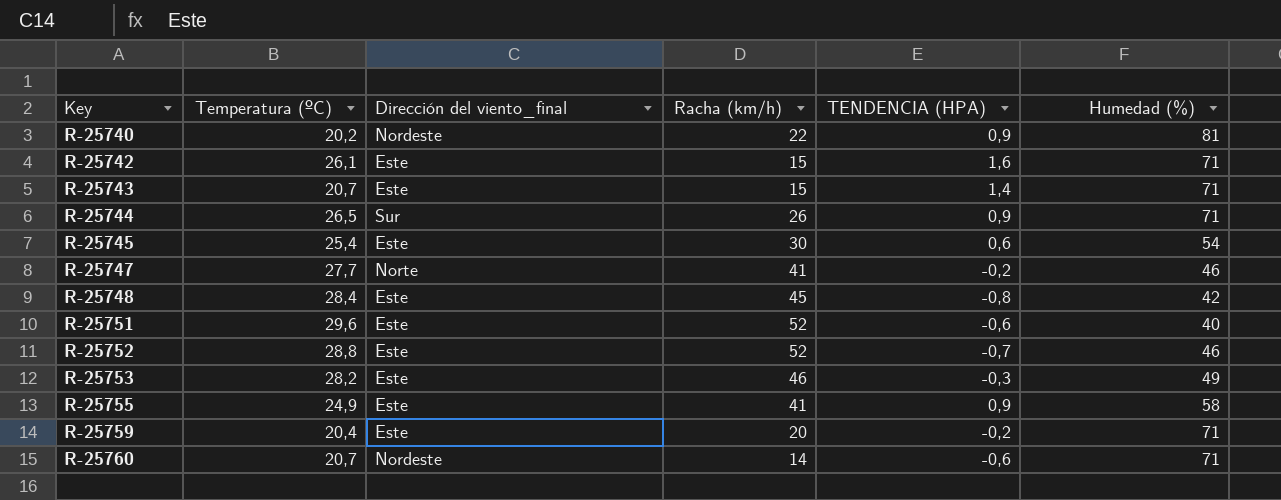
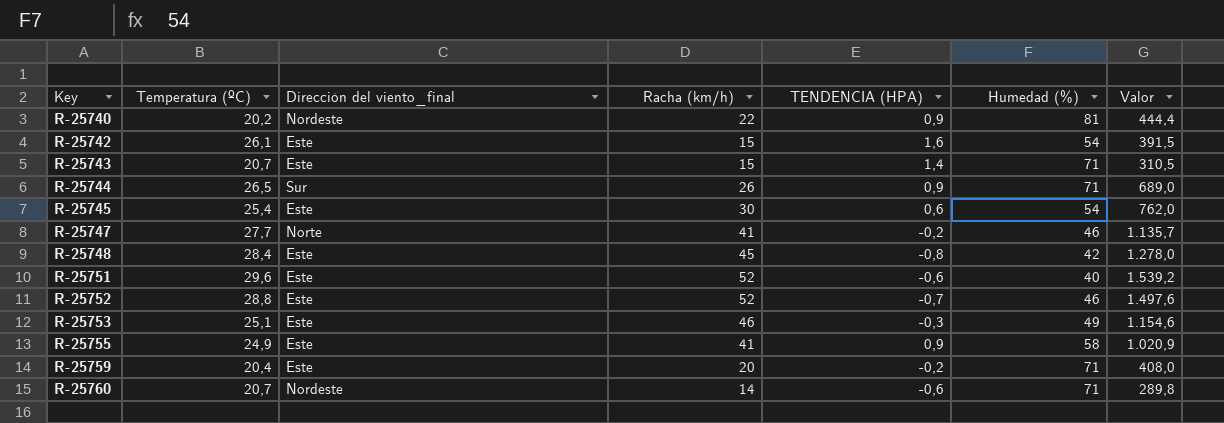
column Valor | formula: none -> [Temperatura (ºC)] * [Racha (km/h)]
R-25742 | Humedad (%): 71 -> 54
R-25753 | Temperatura (ºC): 28,2 -> 25,1

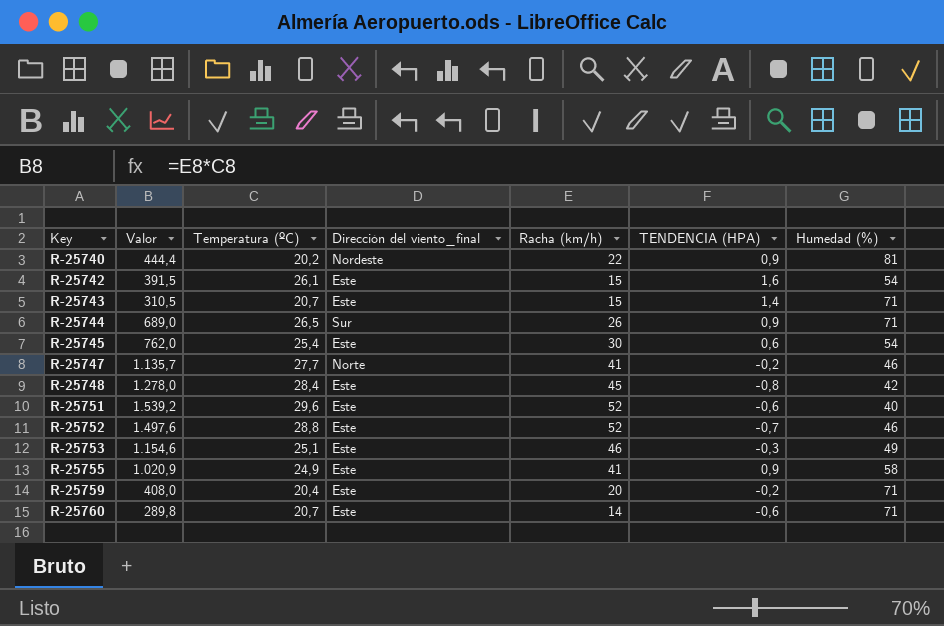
column Valor | position: 7 -> 2
R-25760 | Dirección del viento_final: Nordeste -> Este

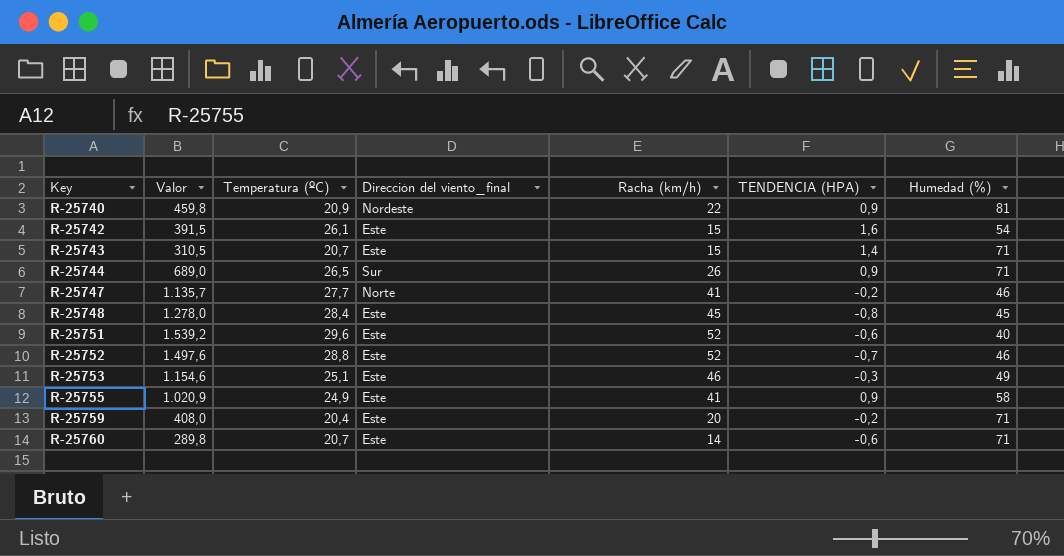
row R-25745: 762,0 | 25,4 | Este | 30 | 0,6 | 54 -> none
R-25740 | Valor: 444,4 -> 459,8
R-25740 | Temperatura (ºC): 20,2 -> 20,9
R-25748 | Humedad (%): 42 -> 45

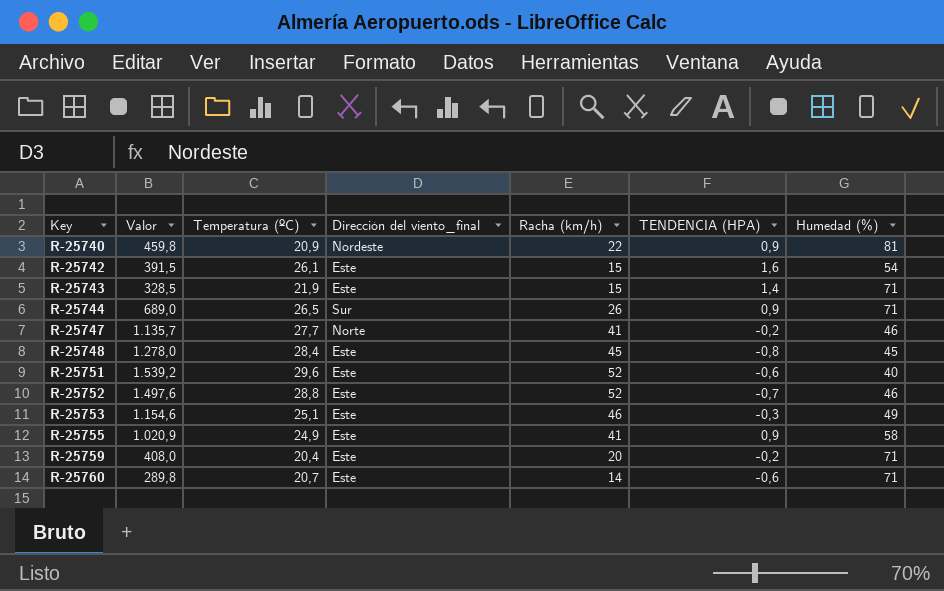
R-25743 | Valor: 310,5 -> 328,5
R-25743 | Temperatura (ºC): 20,7 -> 21,9

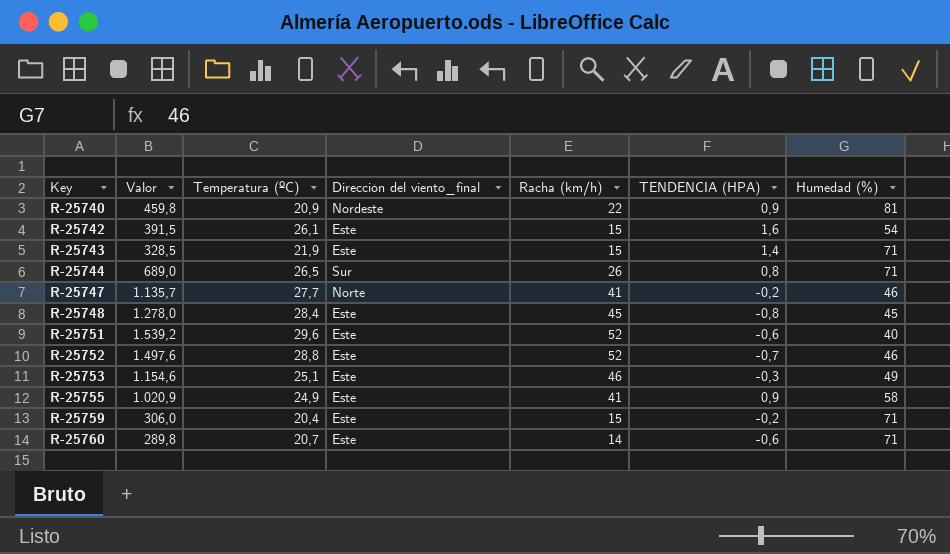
R-25744 | TENDENCIA (HPA): 0,9 -> 0,8
R-25759 | Valor: 408,0 -> 306,0
R-25759 | Racha (km/h): 20 -> 15

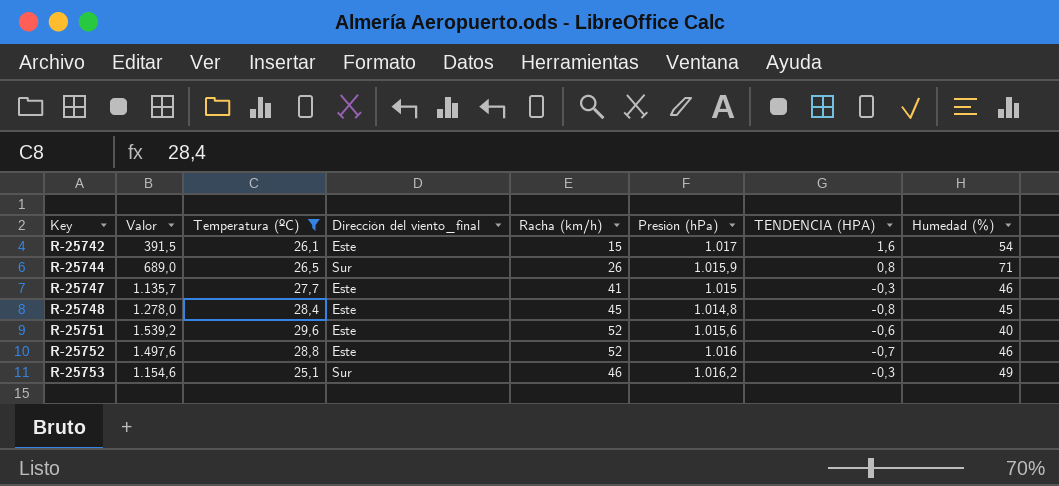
filter: none -> Temperatura (ºC) >= 25,1
column Presión (hPa) | position: none -> 6
R-25747 | Dirección del viento_final: Norte -> Este
R-25747 | TENDENCIA (HPA): -0,2 -> -0,3
R-25753 | Dirección del viento_final: Este -> Sur

